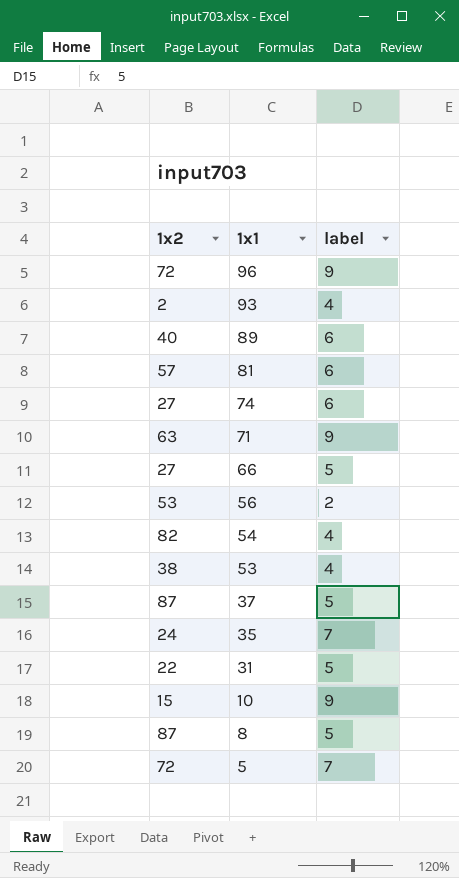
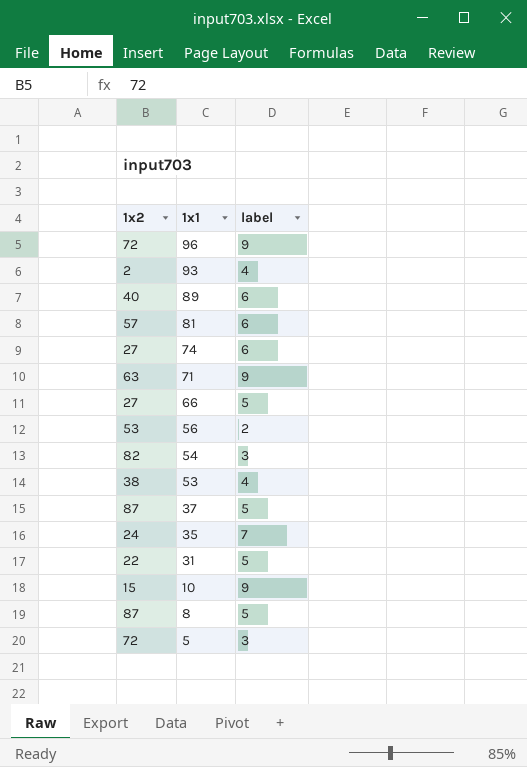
54 | label: 4 -> 3
5 | label: 7 -> 3

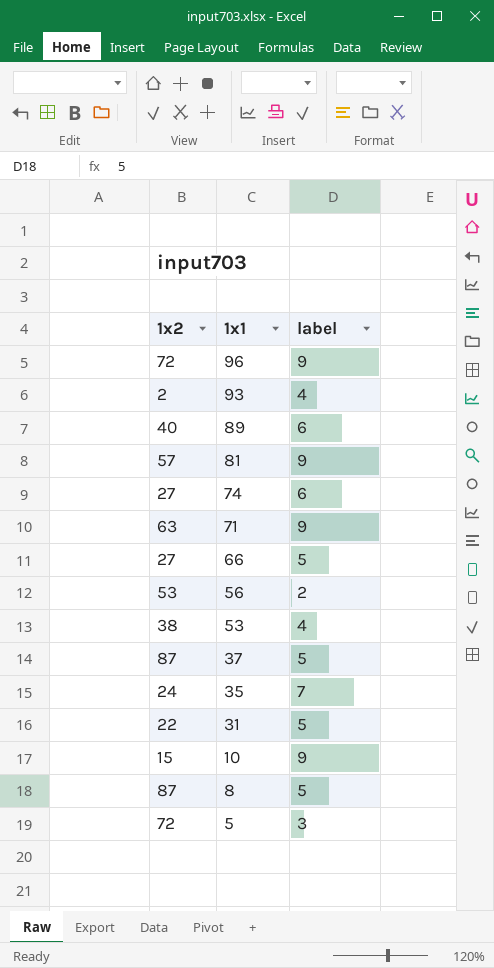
row 54: 82 | 3 -> none
81 | label: 6 -> 9

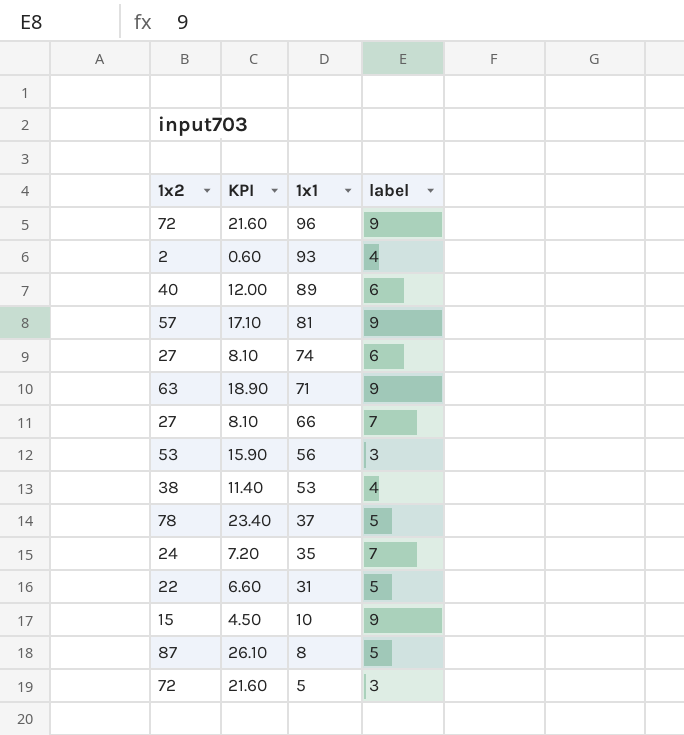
column KPI | formula: none -> [1x2] * 0.3
66 | label: 5 -> 7
56 | label: 2 -> 3
37 | 1x2: 87 -> 78

